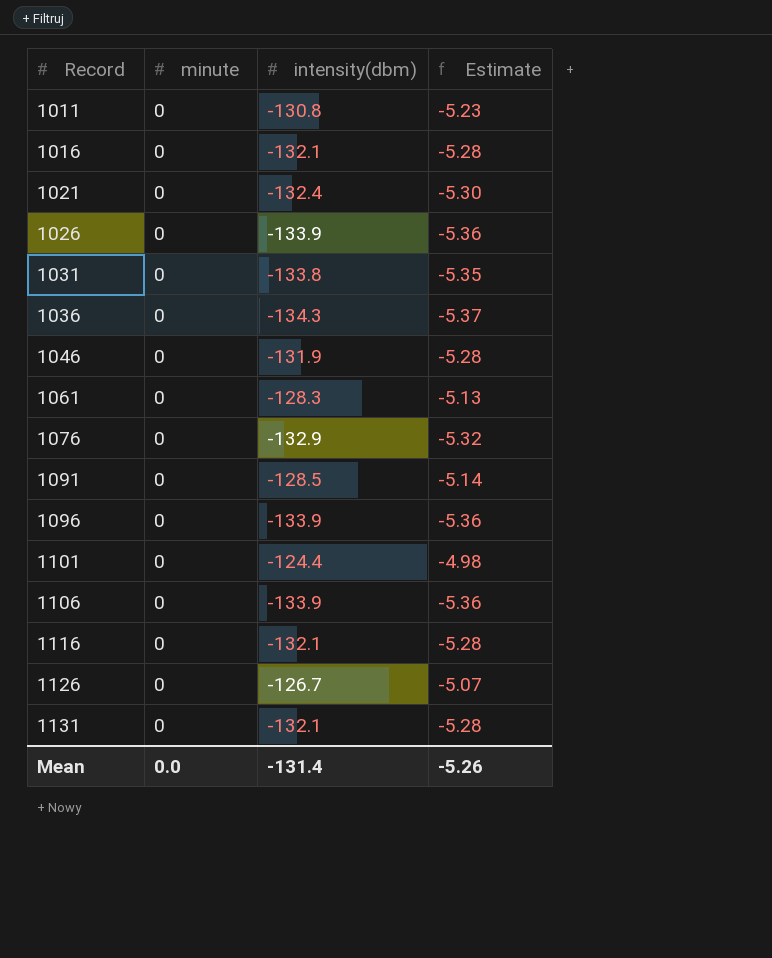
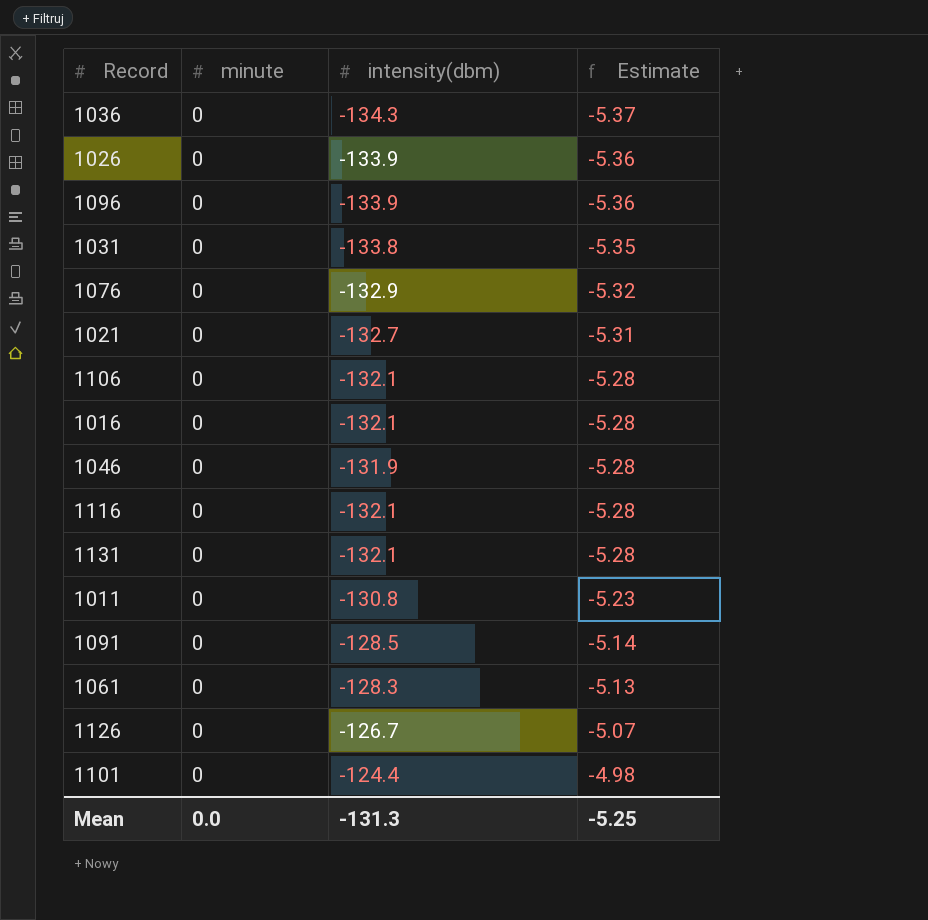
row order: Record ascending -> Estimate ascending
1021 | intensity(dbm): -132.4 -> -132.7
1021 | Estimate: -5.30 -> -5.31
1106 | intensity(dbm): -133.9 -> -132.1
1106 | Estimate: -5.36 -> -5.28
Mean | intensity(dbm): -131.4 -> -131.3
Mean | Estimate: -5.26 -> -5.25

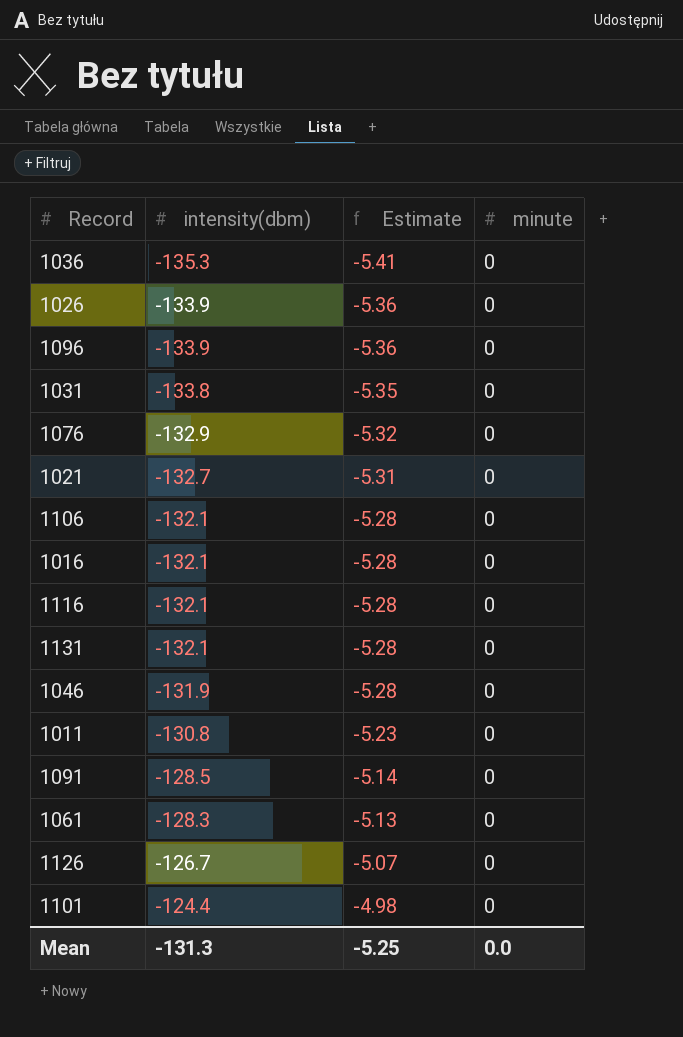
row order: Estimate ascending -> intensity(dbm) ascending
column minute | position: 2 -> 4
1036 | intensity(dbm): -134.3 -> -135.3
1036 | Estimate: -5.37 -> -5.41

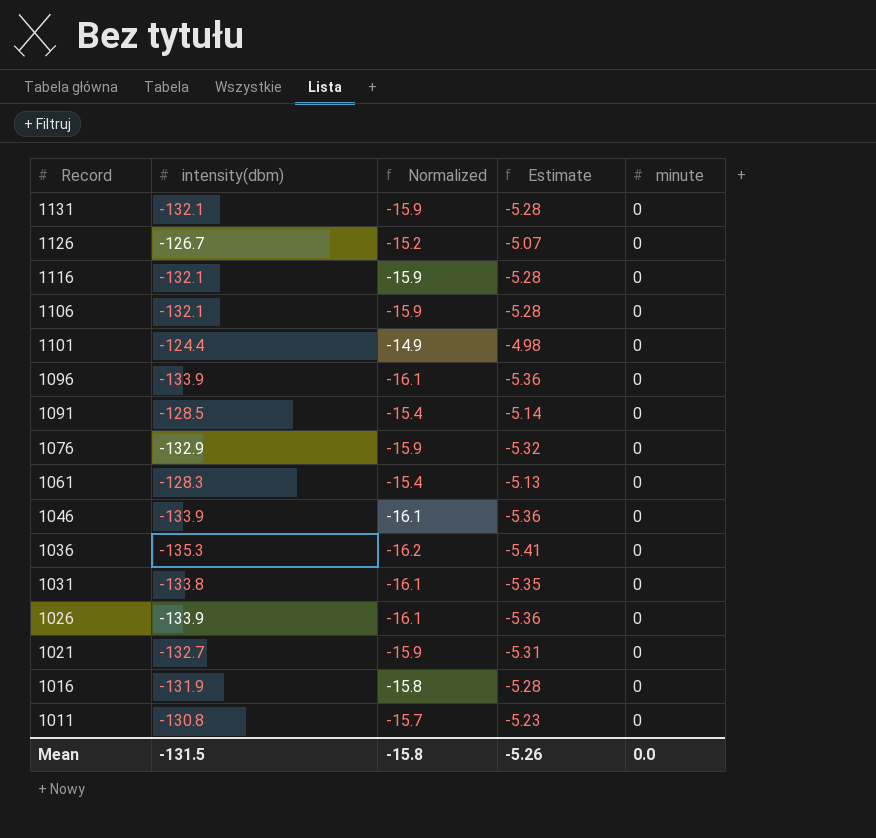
row order: intensity(dbm) ascending -> Record descending
column Normalized | formula: none -> [intensity(dbm)] * 0.12
1046 | intensity(dbm): -131.9 -> -133.9
1046 | Estimate: -5.28 -> -5.36
1016 | intensity(dbm): -132.1 -> -131.9
Mean | intensity(dbm): -131.3 -> -131.5
Mean | Estimate: -5.25 -> -5.26

